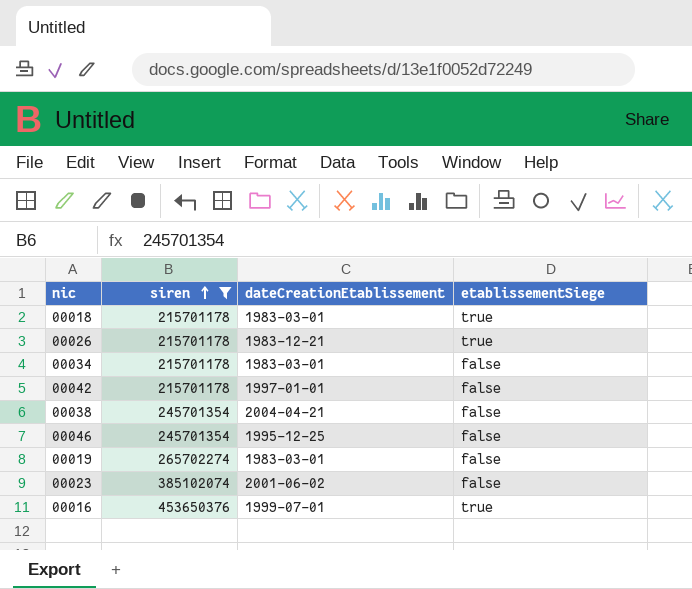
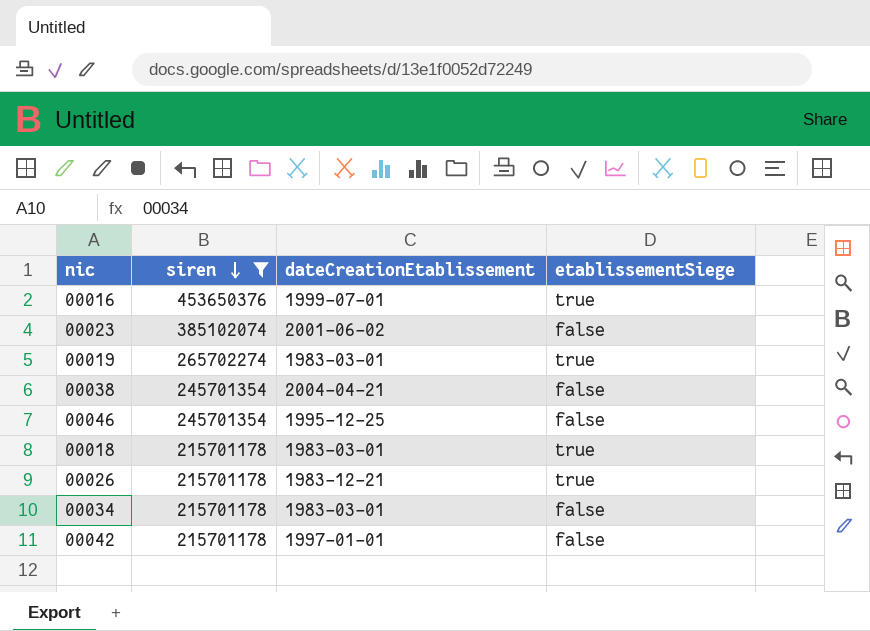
row order: siren ascending -> siren descending
00019 | etablissementSiege: false -> true

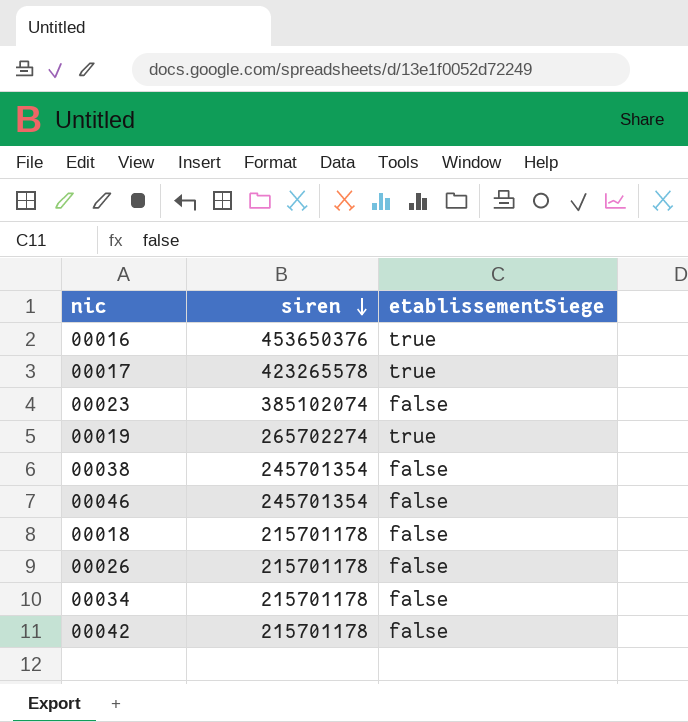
filter: siren != 423265578 -> none
column dateCreationEtablissement | position: 3 -> none
00018 | etablissementSiege: true -> false
00026 | etablissementSiege: true -> false

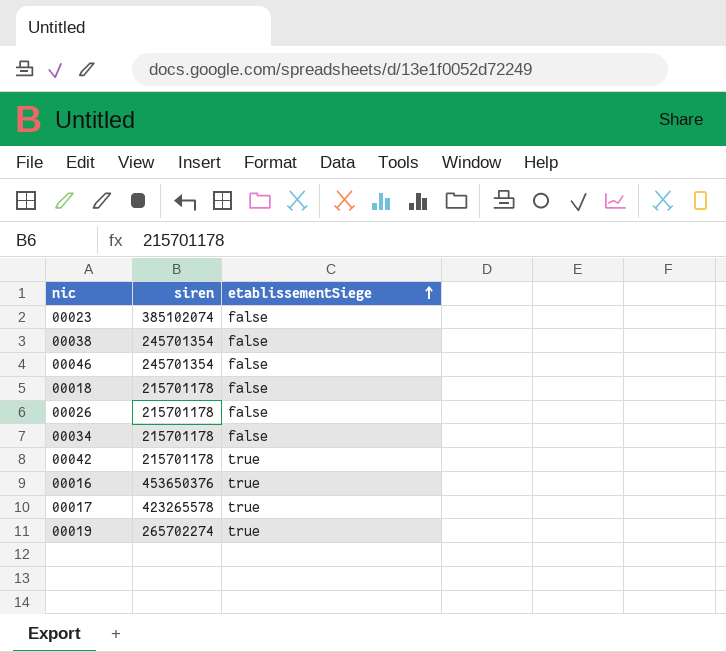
row order: siren descending -> etablissementSiege ascending
00042 | etablissementSiege: false -> true

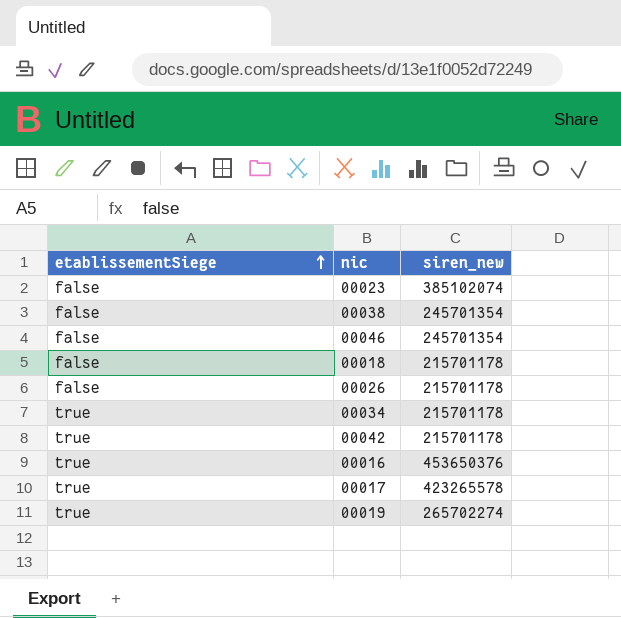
column etablissementSiege | position: 3 -> 1
column name: siren -> siren_new
00034 | etablissementSiege: false -> true

